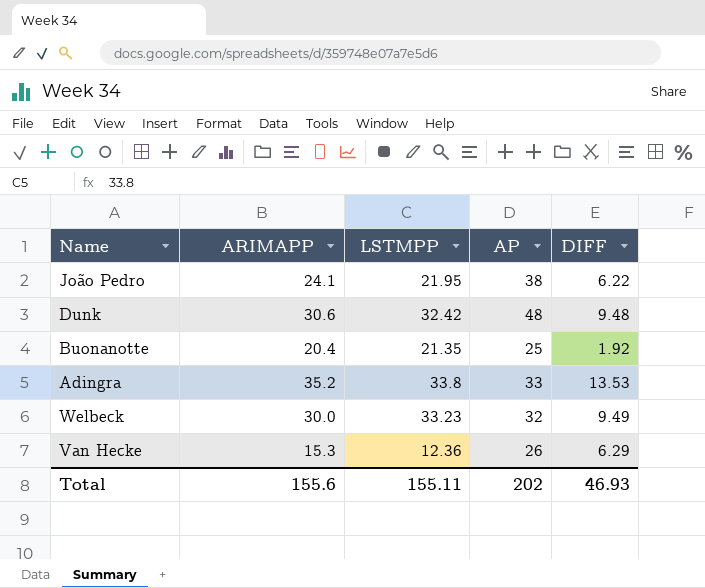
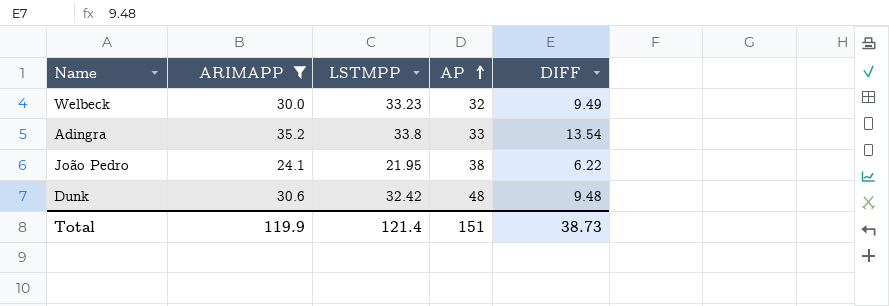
filter: none -> ARIMAPP >= 24.1
row order: none -> AP ascending
Adingra | DIFF: 13.53 -> 13.54
Total | ARIMAPP: 155.6 -> 119.9
Total | LSTMPP: 155.11 -> 121.4
Total | AP: 202 -> 151
Total | DIFF: 46.93 -> 38.73

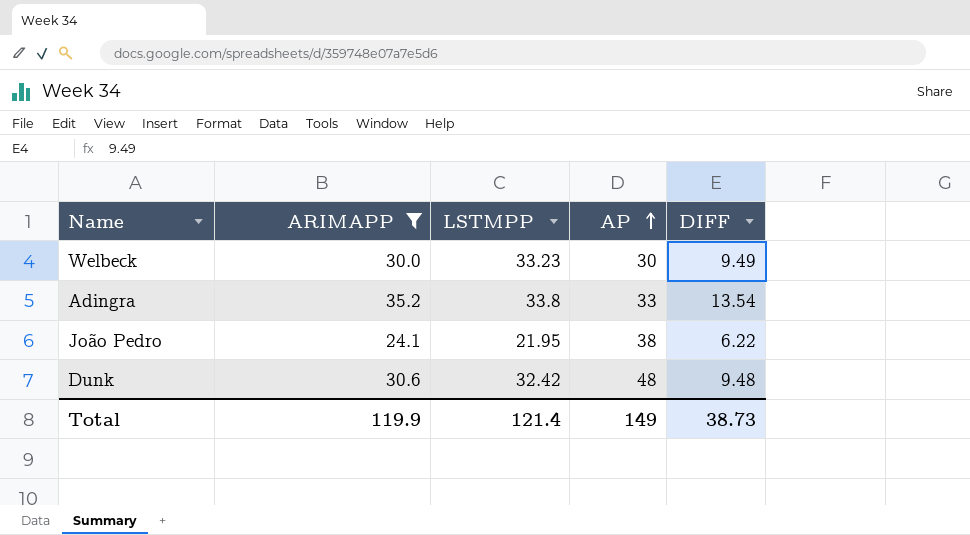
Welbeck | AP: 32 -> 30
Total | AP: 151 -> 149

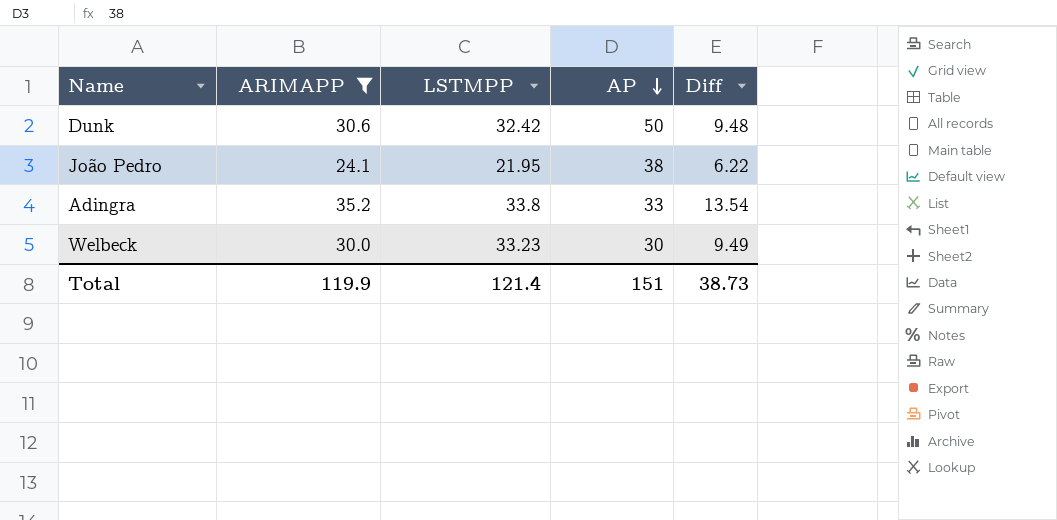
row order: AP ascending -> AP descending
column name: DIFF -> Diff
Dunk | AP: 48 -> 50
Total | AP: 149 -> 151

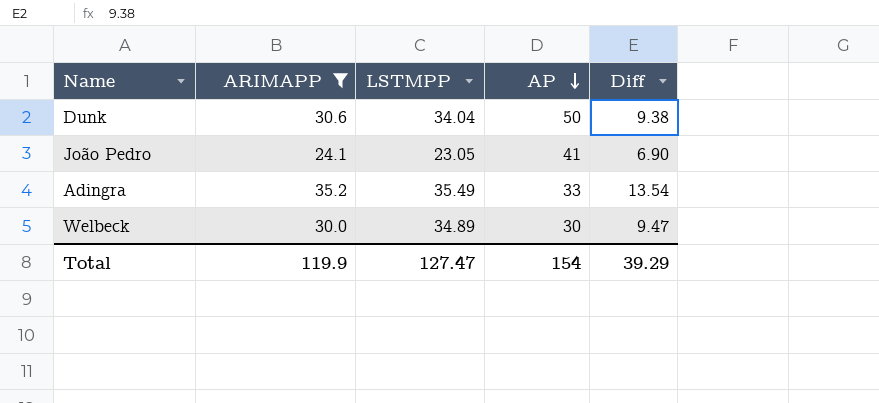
Dunk | LSTMPP: 32.42 -> 34.04
Dunk | Diff: 9.48 -> 9.38
João Pedro | LSTMPP: 21.95 -> 23.05
João Pedro | AP: 38 -> 41
João Pedro | Diff: 6.22 -> 6.90
Adingra | LSTMPP: 33.8 -> 35.49
Welbeck | LSTMPP: 33.23 -> 34.89
Welbeck | Diff: 9.49 -> 9.47
Total | LSTMPP: 121.4 -> 127.47
Total | AP: 151 -> 154
Total | Diff: 38.73 -> 39.29

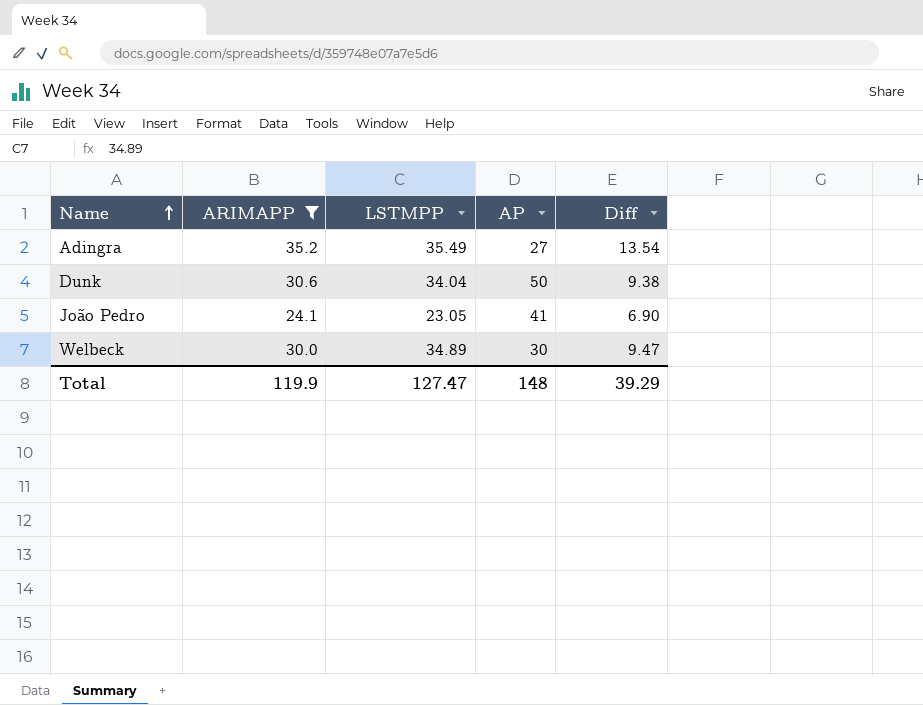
row order: AP descending -> Name ascending
Adingra | AP: 33 -> 27
Total | AP: 154 -> 148

